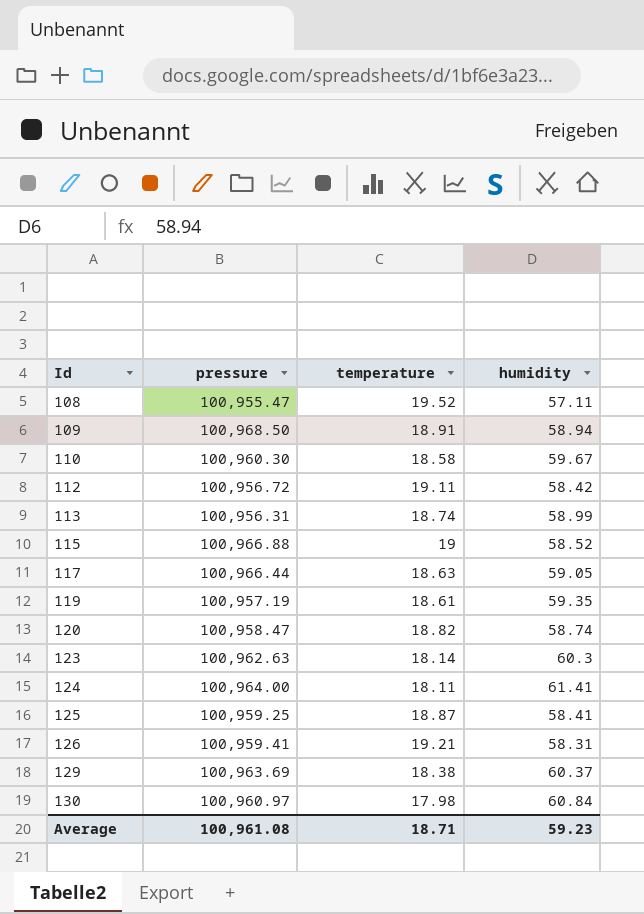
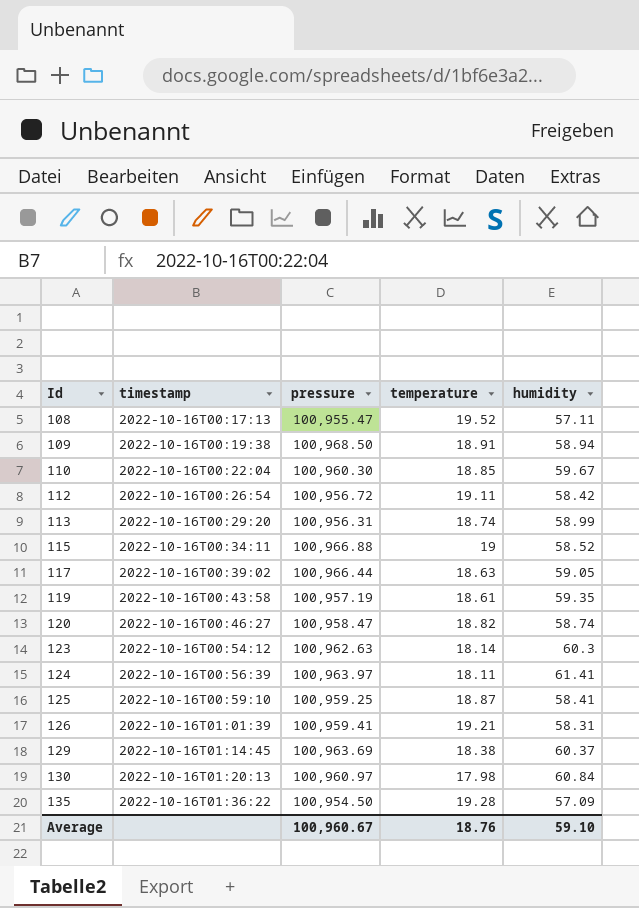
column timestamp | position: none -> 2
110 | temperature: 18.58 -> 18.85
124 | pressure: 100,964.00 -> 100,963.97
row 135: none -> 2022-10-16T01:36:22 | 100,954.50 | 19.28 | 57.09
Average | pressure: 100,961.08 -> 100,960.67
Average | temperature: 18.71 -> 18.76
Average | humidity: 59.23 -> 59.10

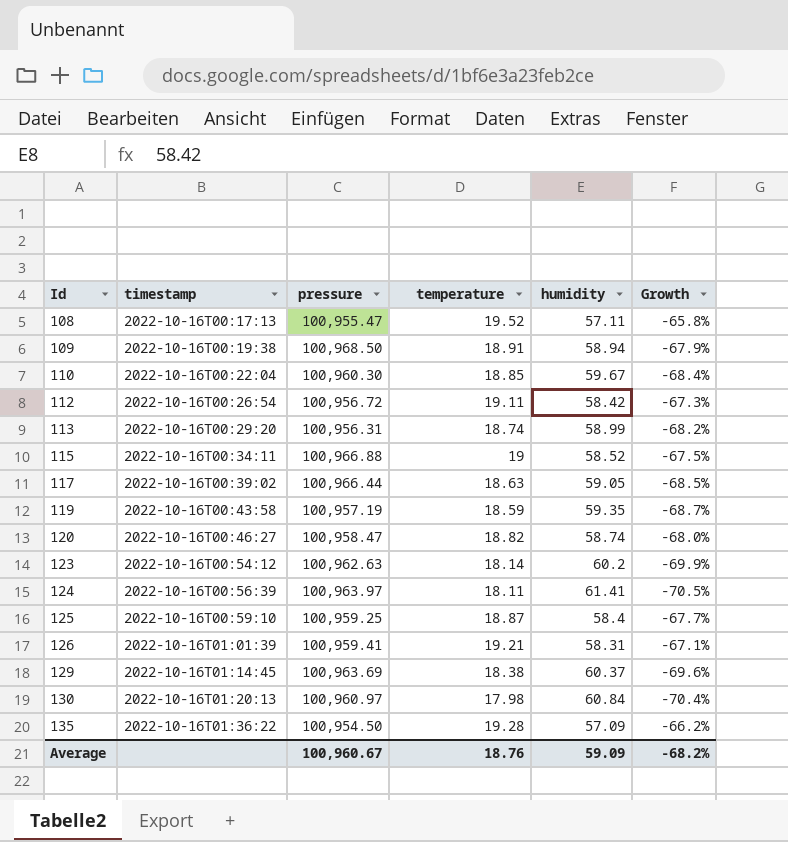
column Growth | formula: none -> ([temperature] - [humidity]) / [humidity]
119 | temperature: 18.61 -> 18.59
123 | humidity: 60.3 -> 60.2
125 | humidity: 58.41 -> 58.4
Average | humidity: 59.10 -> 59.09

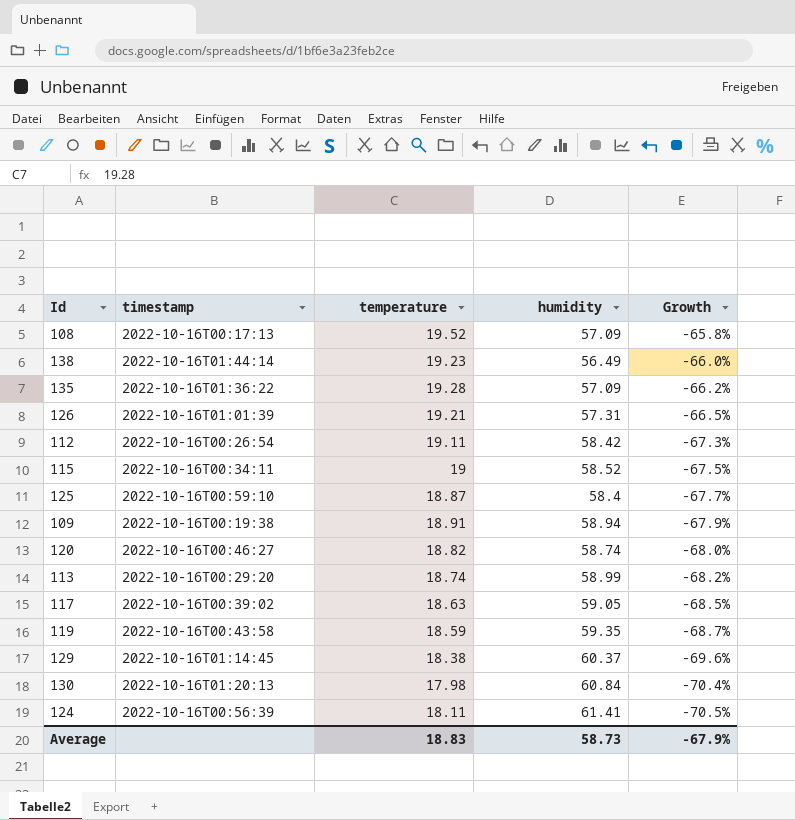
row order: Id ascending -> Growth descending
column pressure | position: 3 -> none
row 110: 2022-10-16T00:22:04 | 100,960.30 | 18.85 | 59.67 | -68.4% -> none
row 123: 2022-10-16T00:54:12 | 100,962.63 | 18.14 | 60.2 | -69.9% -> none
108 | humidity: 57.11 -> 57.09
row 138: none -> 2022-10-16T01:44:14 | 19.23 | 56.49 | -66.0%
126 | humidity: 58.31 -> 57.31
126 | Growth: -67.1% -> -66.5%
Average | temperature: 18.76 -> 18.83
Average | humidity: 59.09 -> 58.73
Average | Growth: -68.2% -> -67.9%

